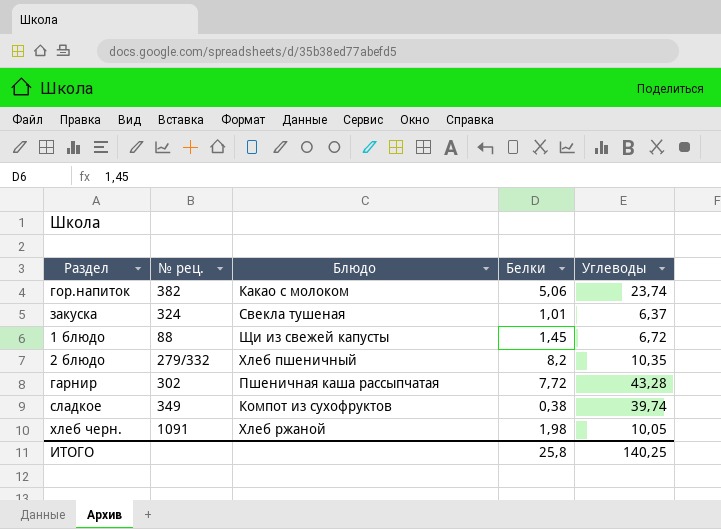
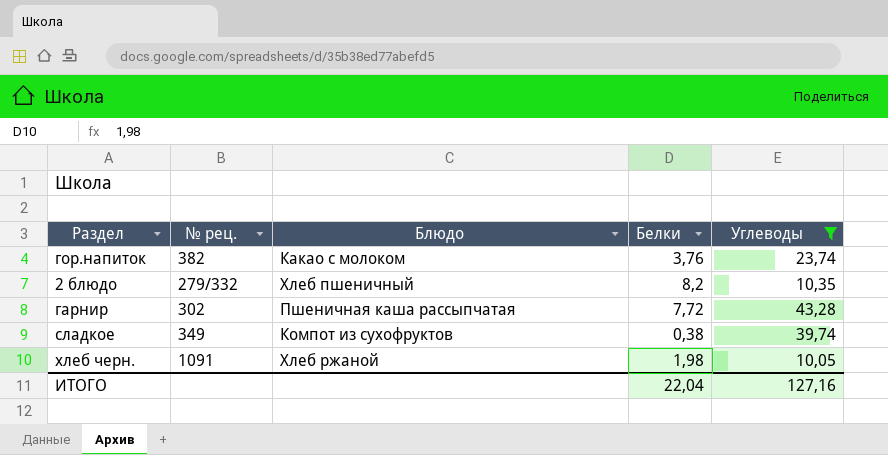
filter: none -> Углеводы >= 10,05
гор.напиток | Белки: 5,06 -> 3,76
ИТОГО | Белки: 25,8 -> 22,04
ИТОГО | Углеводы: 140,25 -> 127,16

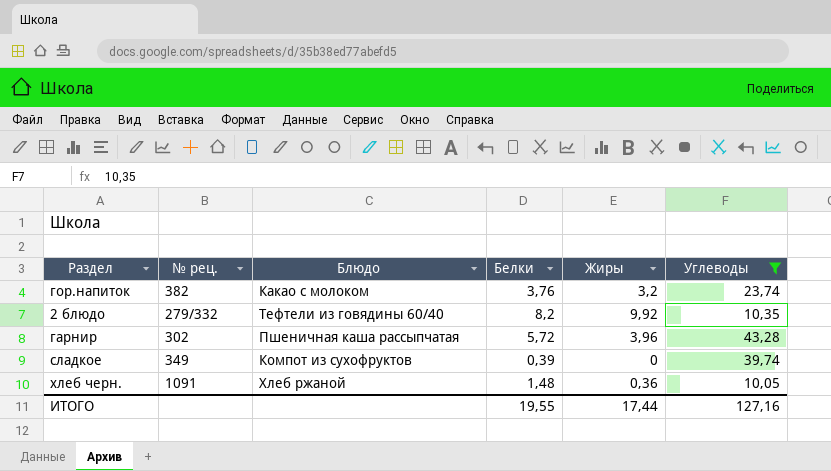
column Жиры | position: none -> 5
2 блюдо | Блюдо: Хлеб пшеничный -> Тефтели из говядины 60/40
гарнир | Белки: 7,72 -> 5,72
сладкое | Белки: 0,38 -> 0,39
хлеб черн. | Белки: 1,98 -> 1,48
ИТОГО | Белки: 22,04 -> 19,55

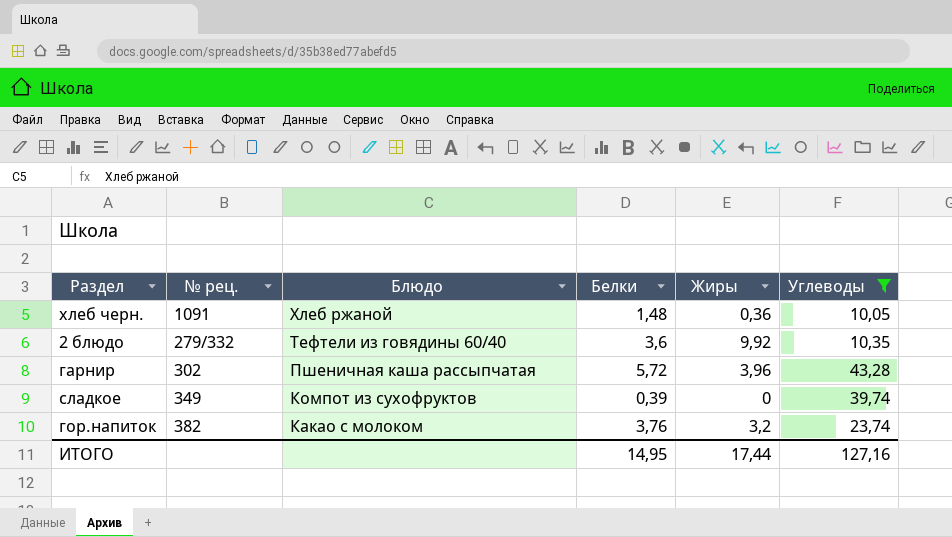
row order: none -> Блюдо descending
2 блюдо | Белки: 8,2 -> 3,6
ИТОГО | Белки: 19,55 -> 14,95

